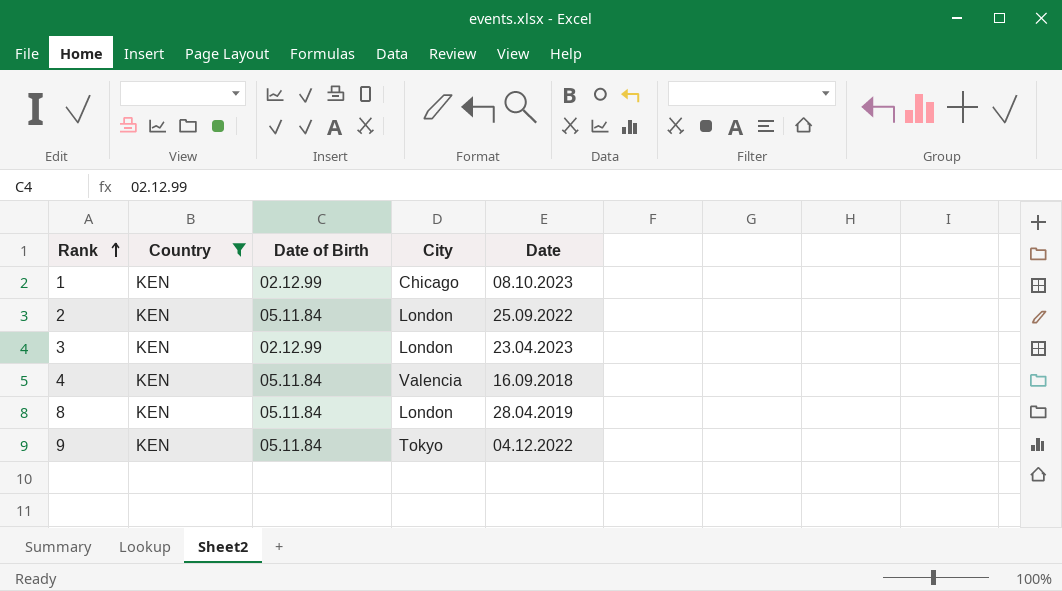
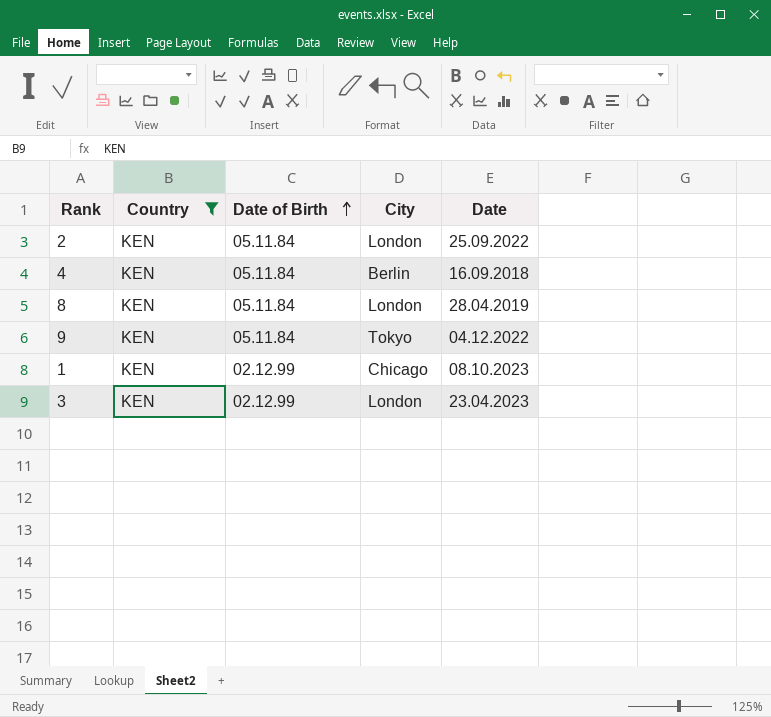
row order: Rank ascending -> Date of Birth ascending
4 | City: Valencia -> Berlin

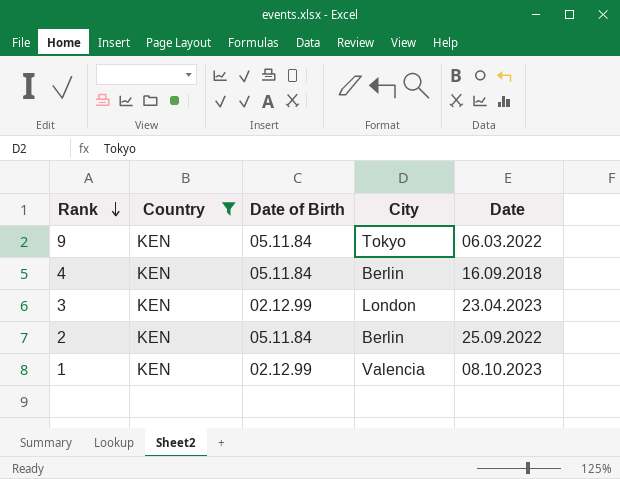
row order: Date of Birth ascending -> Rank descending
row 8: KEN | 05.11.84 | London | 28.04.2019 -> none
9 | Date: 04.12.2022 -> 06.03.2022
2 | City: London -> Berlin
1 | City: Chicago -> Valencia

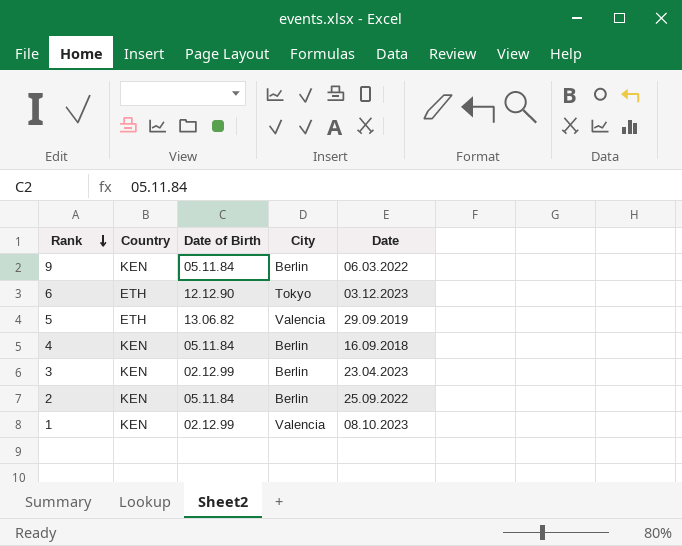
filter: Country = KEN -> none
9 | City: Tokyo -> Berlin
3 | City: London -> Berlin

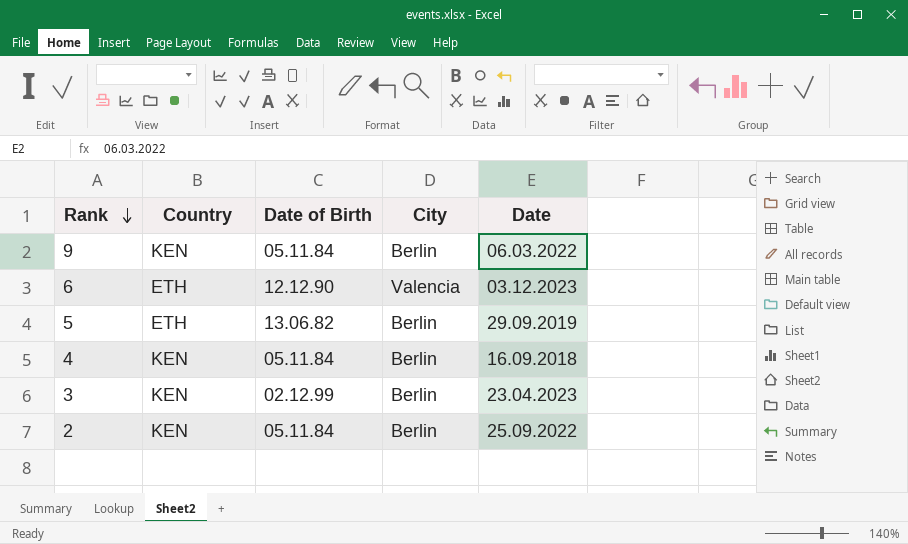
row 1: KEN | 02.12.99 | Valencia | 08.10.2023 -> none
6 | City: Tokyo -> Valencia
5 | City: Valencia -> Berlin

